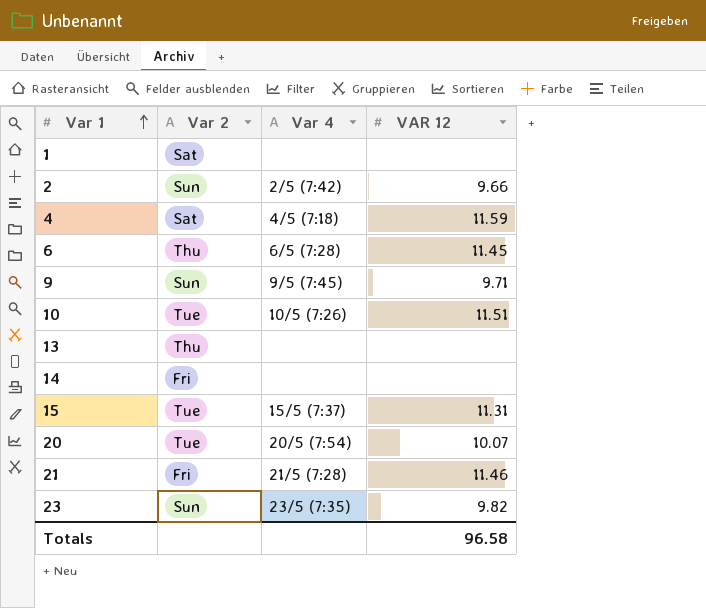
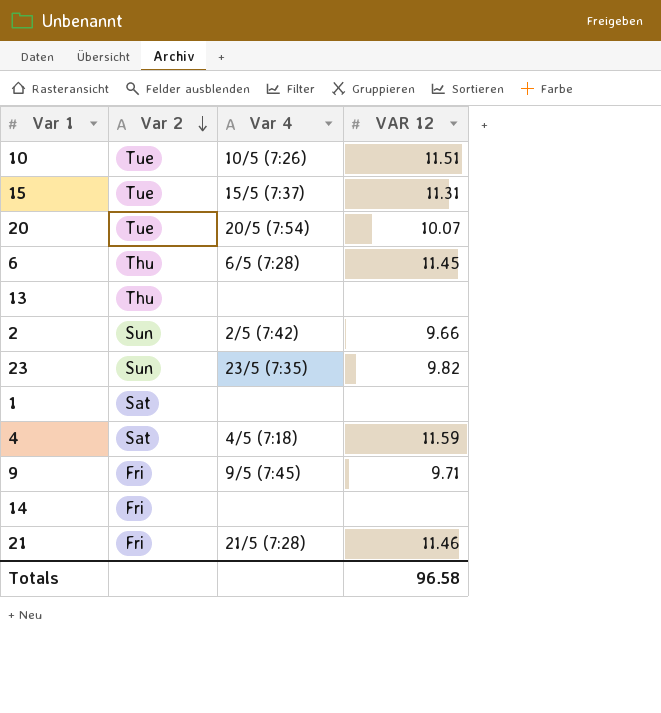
row order: Var 1 ascending -> Var 2 descending
9 | Var 2: Sun -> Fri

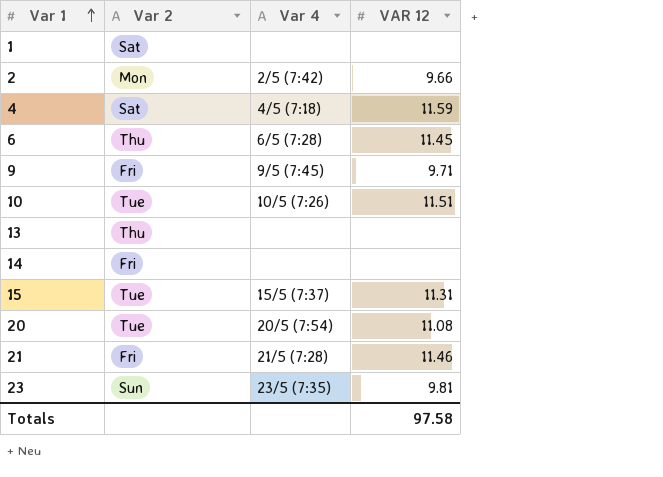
row order: Var 2 descending -> Var 1 ascending
2 | Var 2: Sun -> Mon
20 | VAR 12: 10.07 -> 11.08
23 | VAR 12: 9.82 -> 9.81
Totals | VAR 12: 96.58 -> 97.58

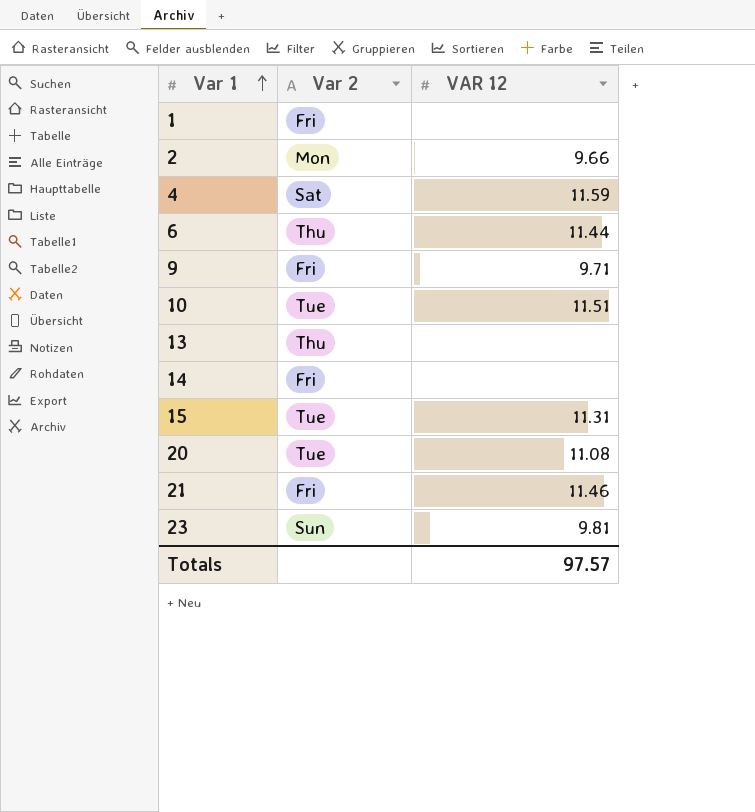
column Var 4 | position: 3 -> none
1 | Var 2: Sat -> Fri
6 | VAR 12: 11.45 -> 11.44
Totals | VAR 12: 97.58 -> 97.57

